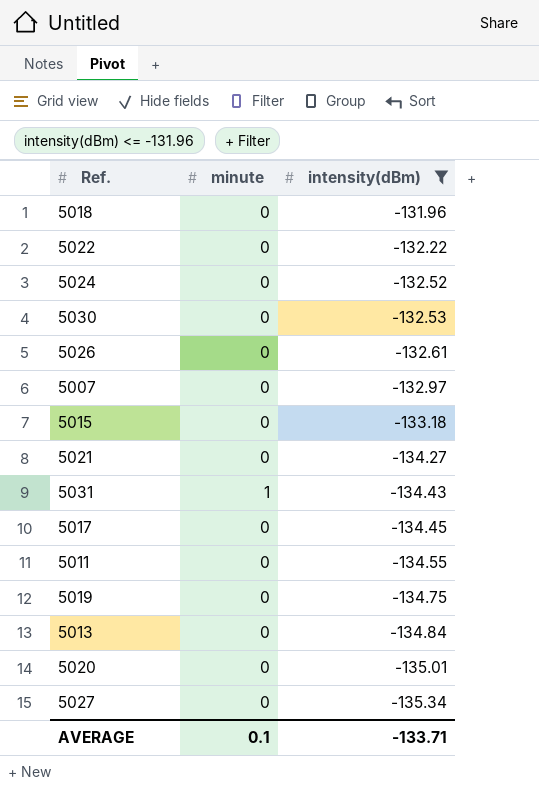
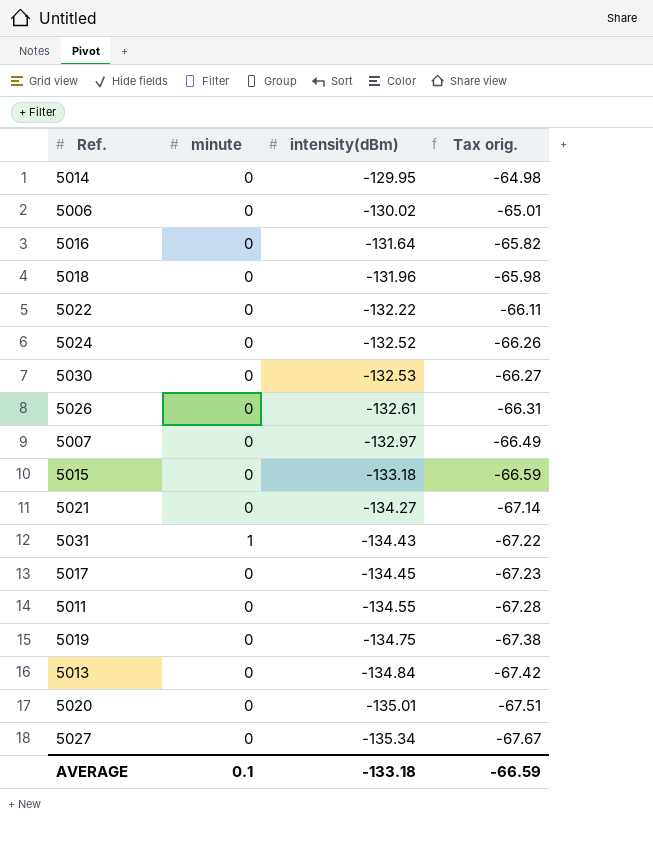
filter: intensity(dBm) <= -131.96 -> none
column Tax orig. | formula: none -> [intensity(dBm)] * 0.5
AVERAGE | intensity(dBm): -133.71 -> -133.18

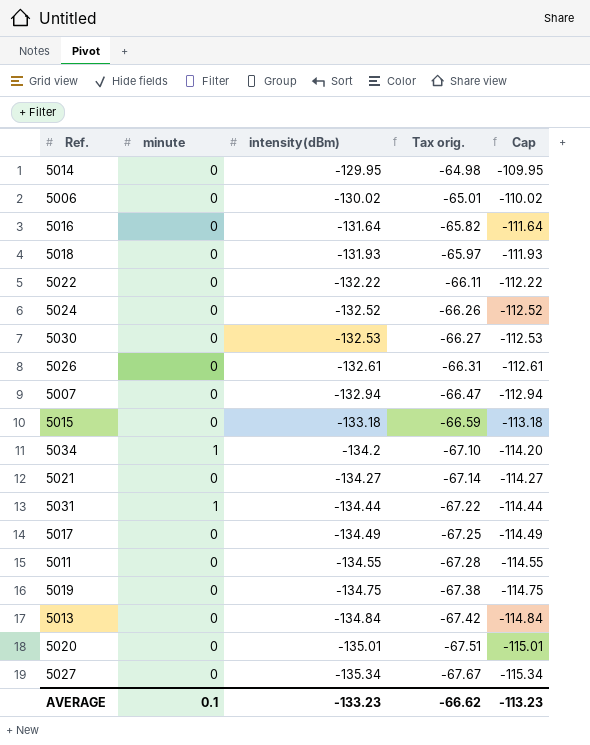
column Cap | formula: none -> [intensity(dBm)] + 20
5018 | intensity(dBm): -131.96 -> -131.93
5018 | Tax orig.: -65.98 -> -65.97
5007 | intensity(dBm): -132.97 -> -132.94
5007 | Tax orig.: -66.49 -> -66.47
row 5034: none -> 1 | -134.2 | -67.10 | -114.20
5031 | intensity(dBm): -134.43 -> -134.44
5017 | intensity(dBm): -134.45 -> -134.49
5017 | Tax orig.: -67.23 -> -67.25
AVERAGE | intensity(dBm): -133.18 -> -133.23
AVERAGE | Tax orig.: -66.59 -> -66.62

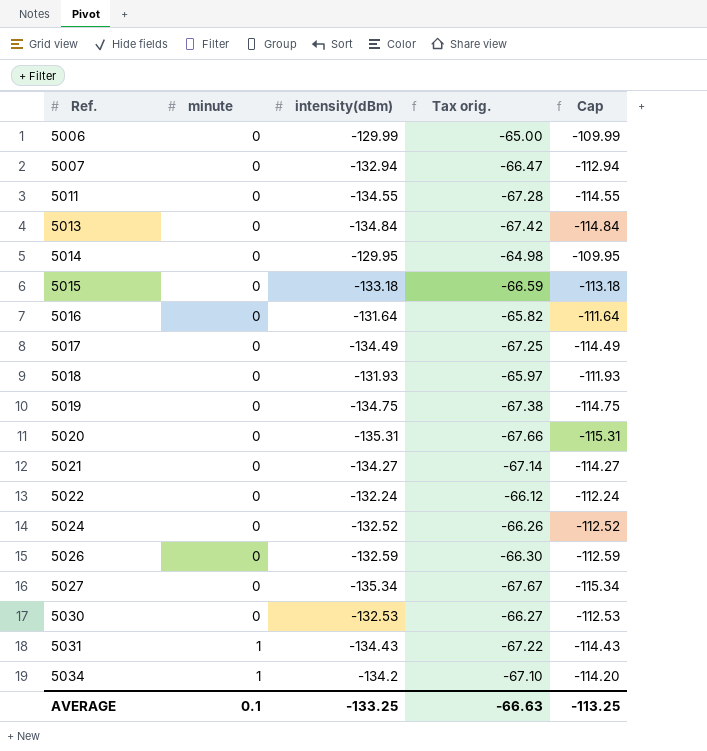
row order: intensity(dBm) descending -> Ref. ascending
5006 | intensity(dBm): -130.02 -> -129.99
5006 | Tax orig.: -65.01 -> -65.00
5006 | Cap: -110.02 -> -109.99
5020 | intensity(dBm): -135.01 -> -135.31
5020 | Tax orig.: -67.51 -> -67.66
5020 | Cap: -115.01 -> -115.31
5022 | intensity(dBm): -132.22 -> -132.24
5022 | Tax orig.: -66.11 -> -66.12
5022 | Cap: -112.22 -> -112.24
5026 | intensity(dBm): -132.61 -> -132.59
5026 | Tax orig.: -66.31 -> -66.30
5026 | Cap: -112.61 -> -112.59
5031 | intensity(dBm): -134.44 -> -134.43
5031 | Cap: -114.44 -> -114.43
AVERAGE | intensity(dBm): -133.23 -> -133.25
AVERAGE | Tax orig.: -66.62 -> -66.63
AVERAGE | Cap: -113.23 -> -113.25

